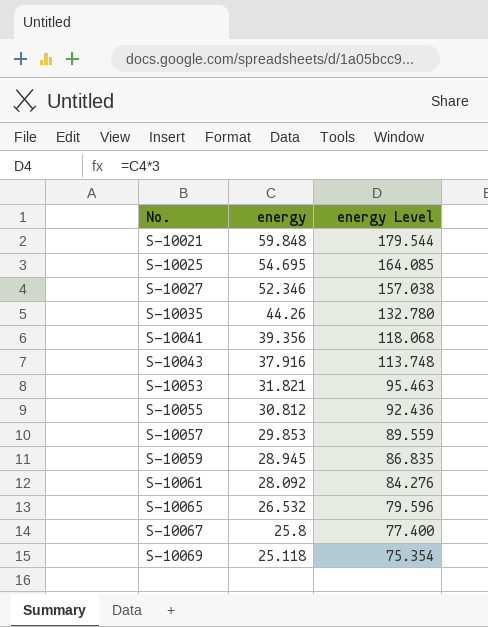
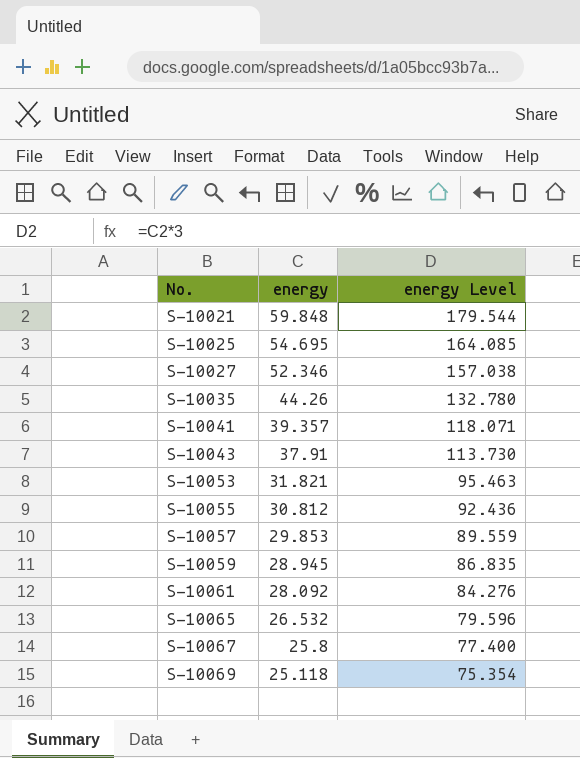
S-10041 | energy: 39.356 -> 39.357
S-10041 | energy Level: 118.068 -> 118.071
S-10043 | energy: 37.916 -> 37.91
S-10043 | energy Level: 113.748 -> 113.730

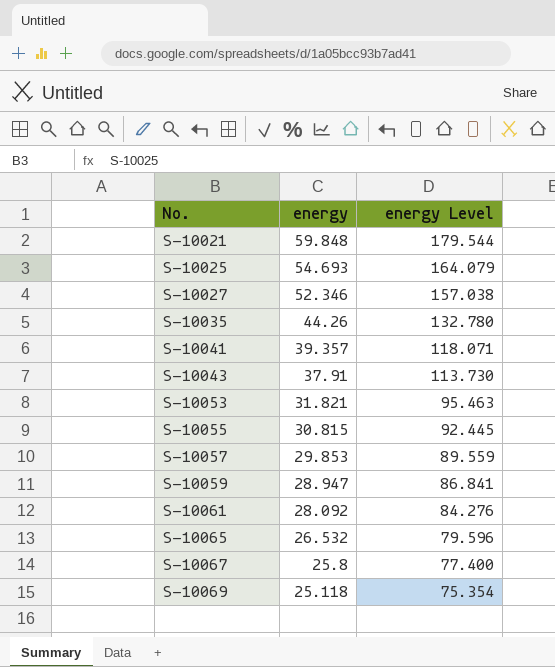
S-10025 | energy: 54.695 -> 54.693
S-10025 | energy Level: 164.085 -> 164.079
S-10055 | energy: 30.812 -> 30.815
S-10055 | energy Level: 92.436 -> 92.445
S-10059 | energy: 28.945 -> 28.947
S-10059 | energy Level: 86.835 -> 86.841

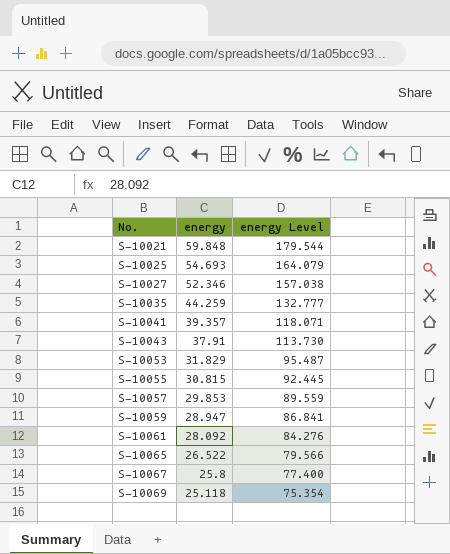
S-10035 | energy: 44.26 -> 44.259
S-10035 | energy Level: 132.780 -> 132.777
S-10053 | energy: 31.821 -> 31.829
S-10053 | energy Level: 95.463 -> 95.487
S-10065 | energy: 26.532 -> 26.522
S-10065 | energy Level: 79.596 -> 79.566

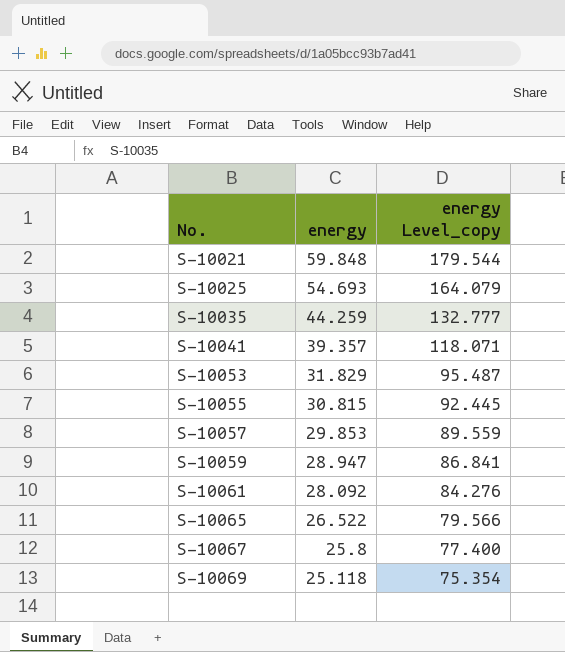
column name: energy Level -> energy Level_copy
row S-10027: 52.346 | 157.038 -> none
row S-10043: 37.91 | 113.730 -> none

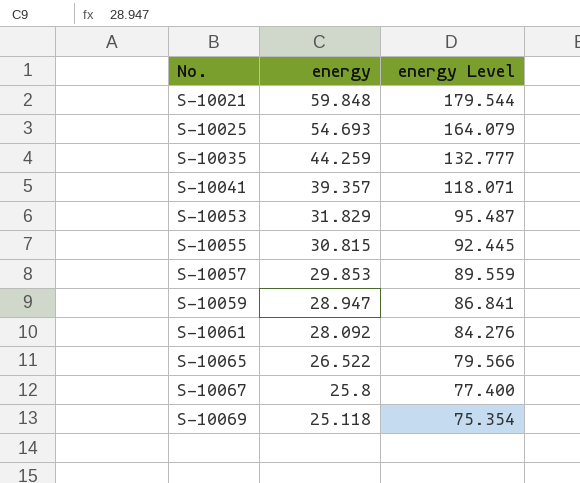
column name: energy Level_copy -> energy Level

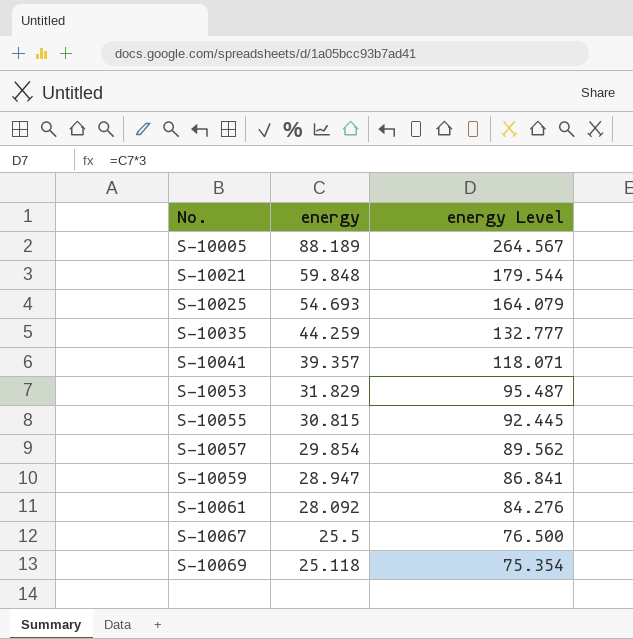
row S-10065: 26.522 | 79.566 -> none
row S-10005: none -> 88.189 | 264.567
S-10057 | energy: 29.853 -> 29.854
S-10057 | energy Level: 89.559 -> 89.562
S-10067 | energy: 25.8 -> 25.5
S-10067 | energy Level: 77.400 -> 76.500

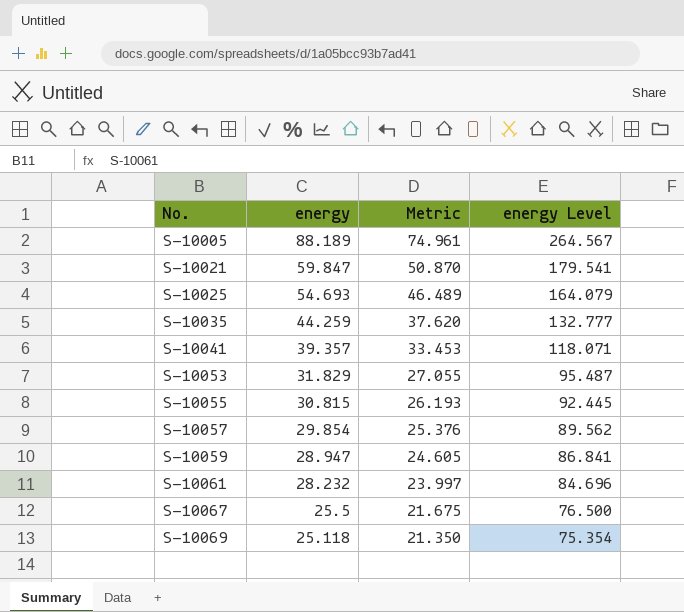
column Metric | formula: none -> [energy] * 0.85
S-10021 | energy: 59.848 -> 59.847
S-10021 | energy Level: 179.544 -> 179.541
S-10061 | energy: 28.092 -> 28.232
S-10061 | energy Level: 84.276 -> 84.696

